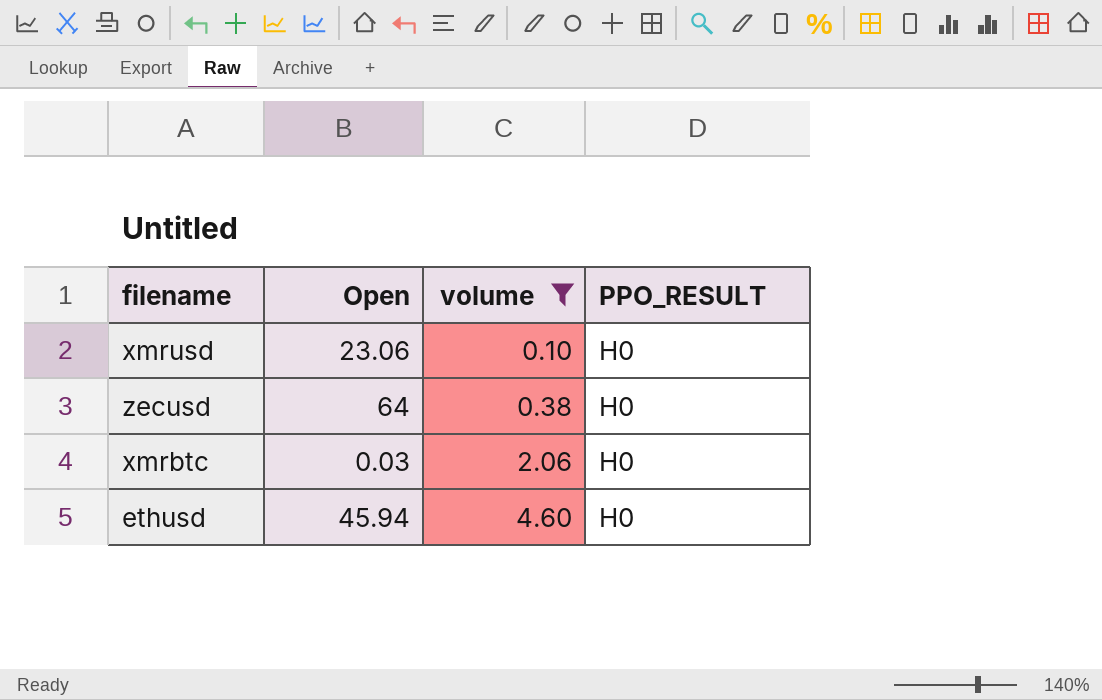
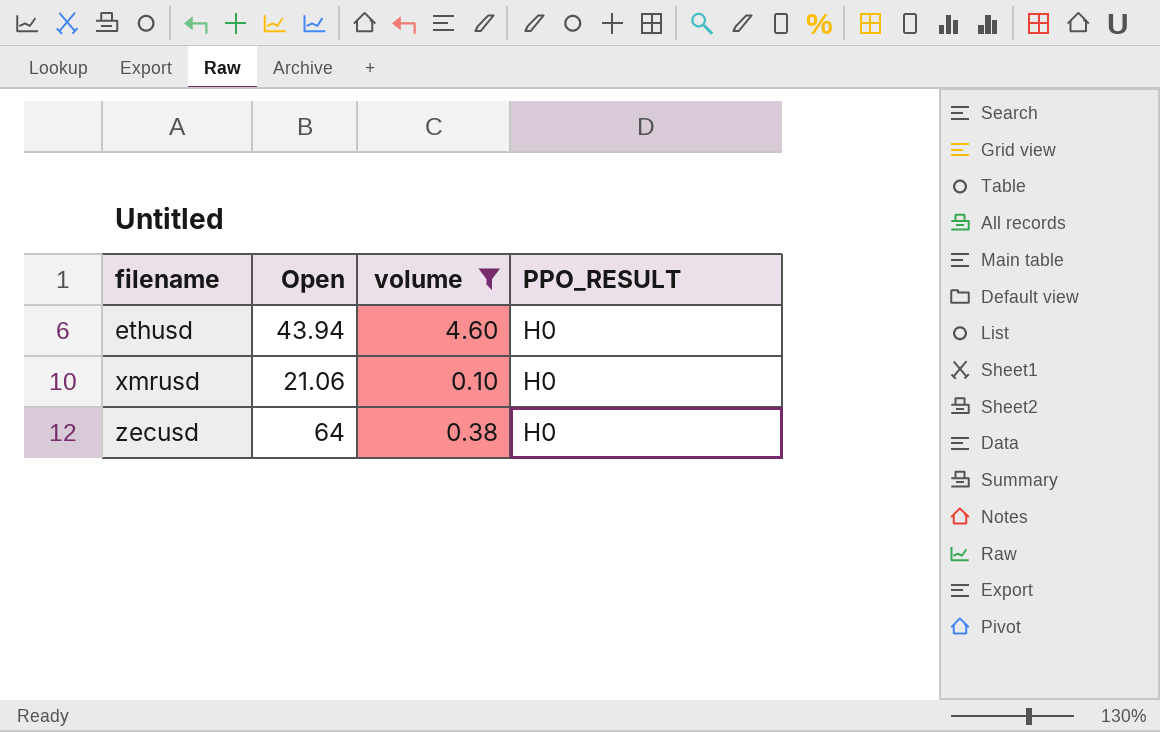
row order: volume ascending -> filename ascending
row xmrbtc: 0.03 | 2.06 | H0 -> none
ethusd | Open: 45.94 -> 43.94
xmrusd | Open: 23.06 -> 21.06

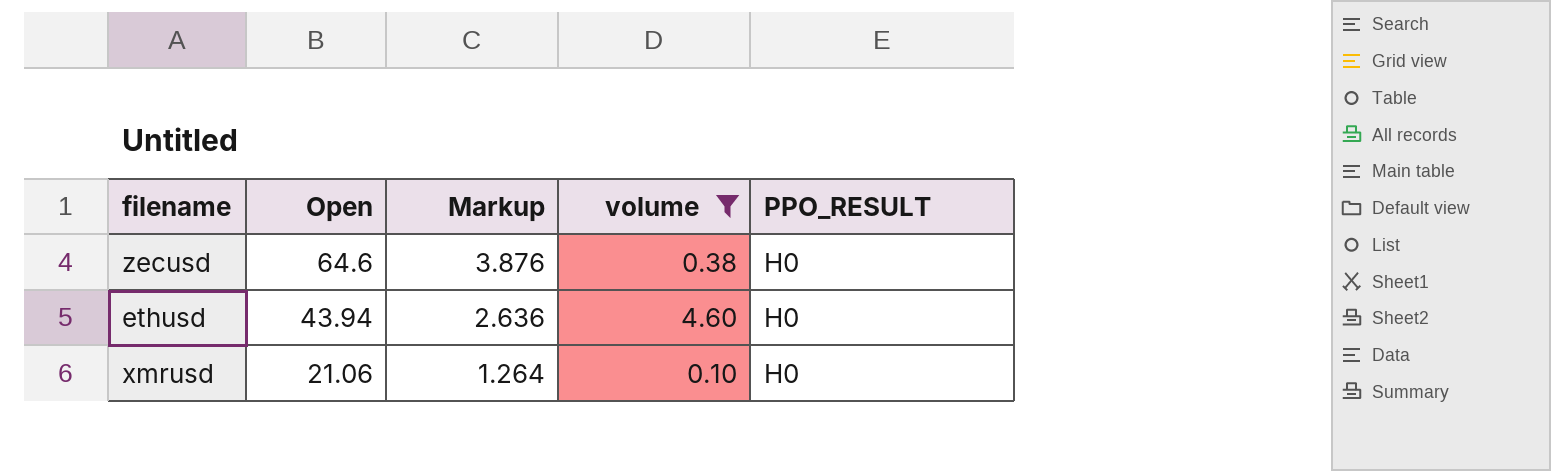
row order: filename ascending -> Open descending
column Markup | formula: none -> [Open] * 0.06
zecusd | Open: 64 -> 64.6

